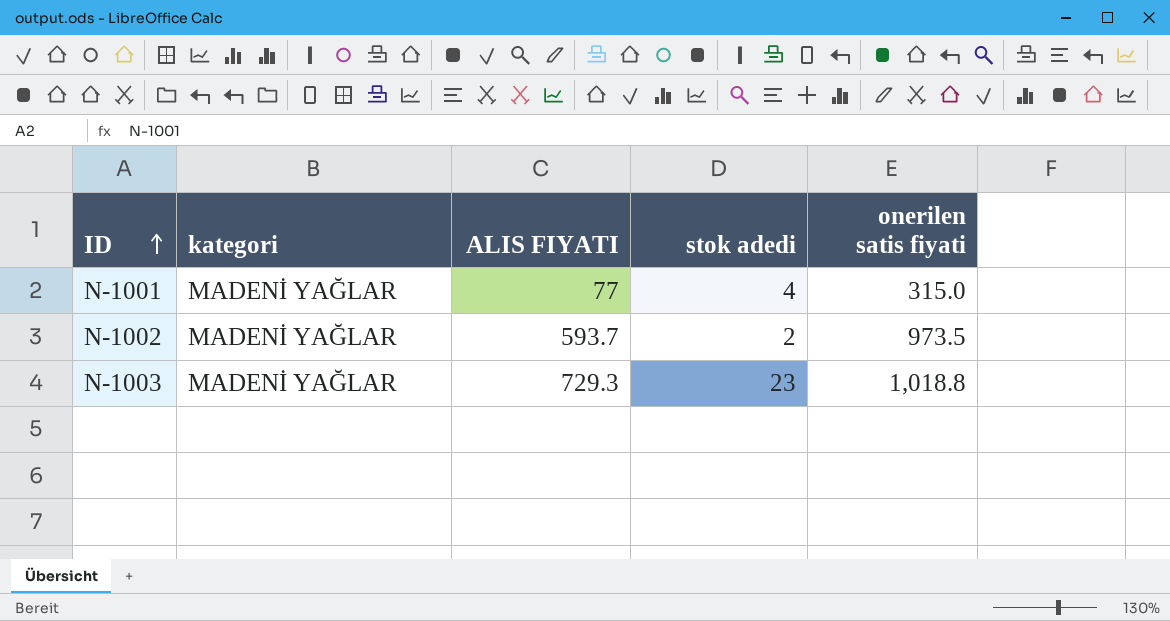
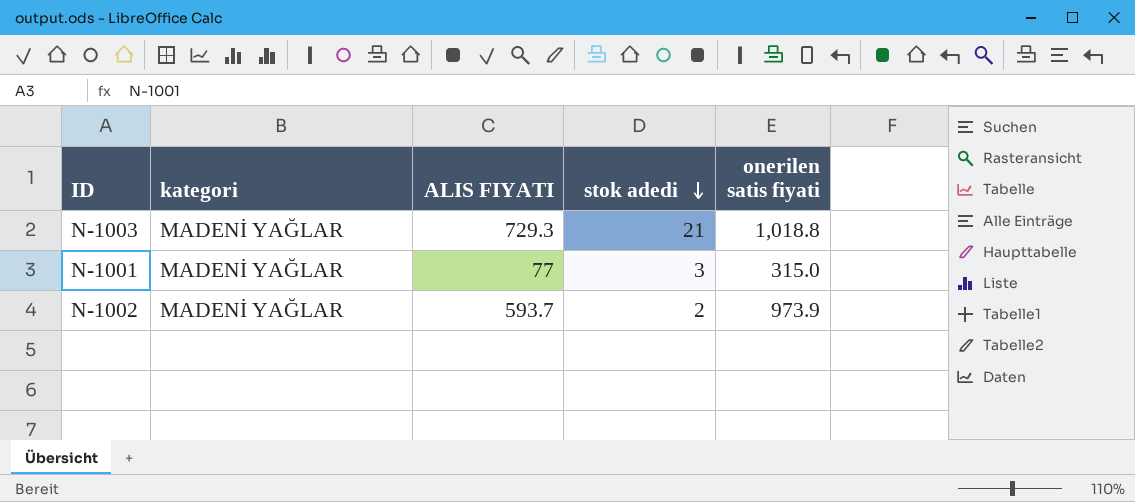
row order: ID ascending -> stok adedi descending
N-1003 | stok adedi: 23 -> 21
N-1001 | stok adedi: 4 -> 3
N-1002 | onerilen satis fiyati: 973.5 -> 973.9

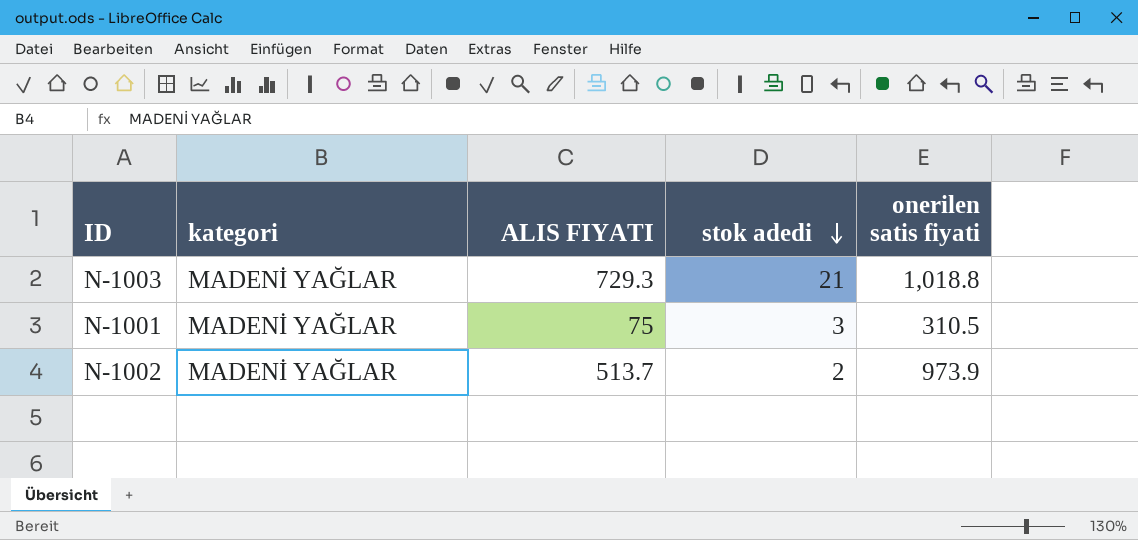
N-1001 | ALIS FIYATI: 77 -> 75
N-1001 | onerilen satis fiyati: 315.0 -> 310.5
N-1002 | ALIS FIYATI: 593.7 -> 513.7

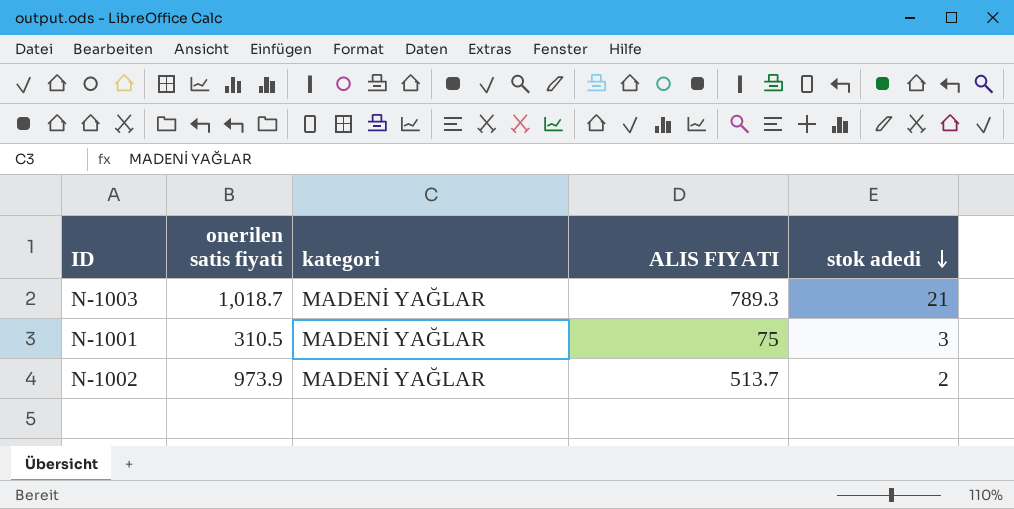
column onerilen satis fiyati | position: 5 -> 2
N-1003 | onerilen satis fiyati: 1,018.8 -> 1,018.7
N-1003 | ALIS FIYATI: 729.3 -> 789.3

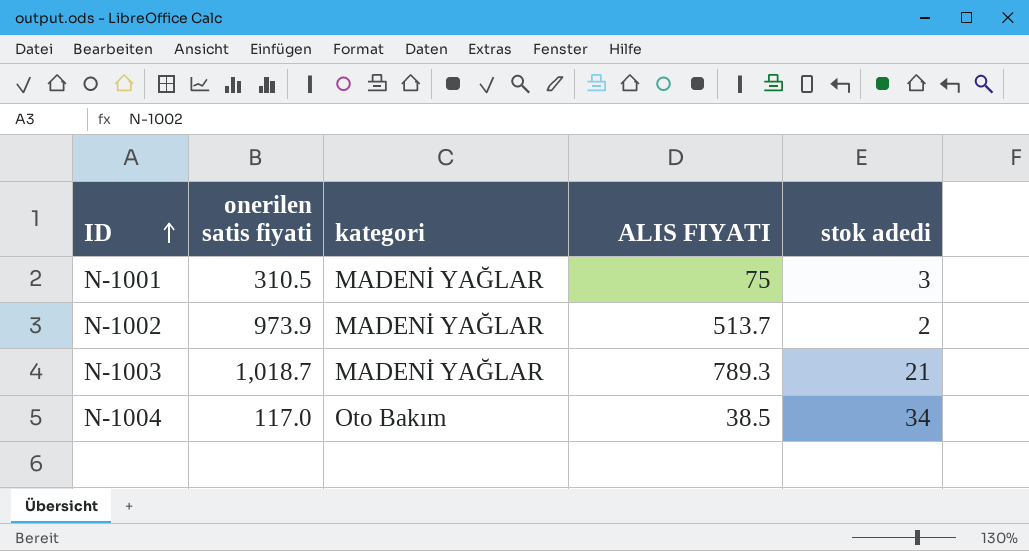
row order: stok adedi descending -> ID ascending
row N-1004: none -> 117.0 | Oto Bakım | 38.5 | 34

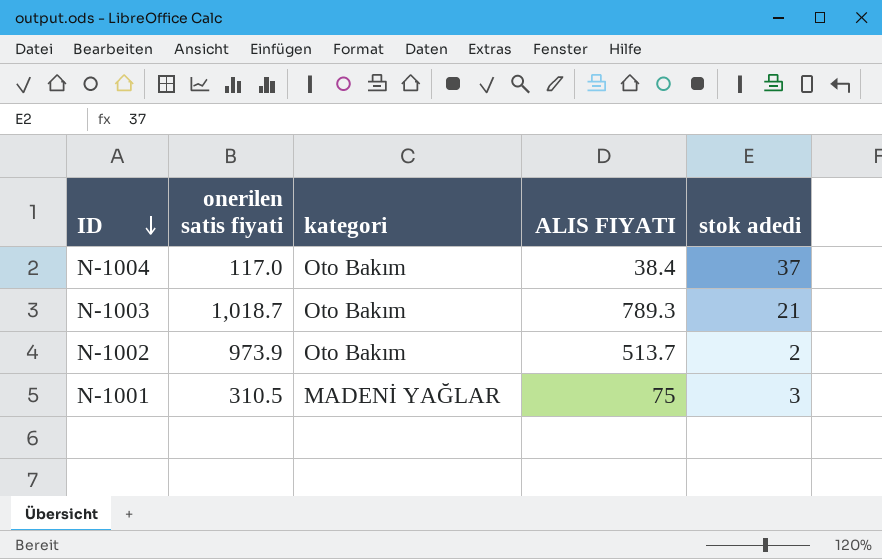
row order: ID ascending -> ID descending
N-1004 | ALIS FIYATI: 38.5 -> 38.4
N-1004 | stok adedi: 34 -> 37
N-1003 | kategori: MADENİ YAĞLAR -> Oto Bakım
N-1002 | kategori: MADENİ YAĞLAR -> Oto Bakım

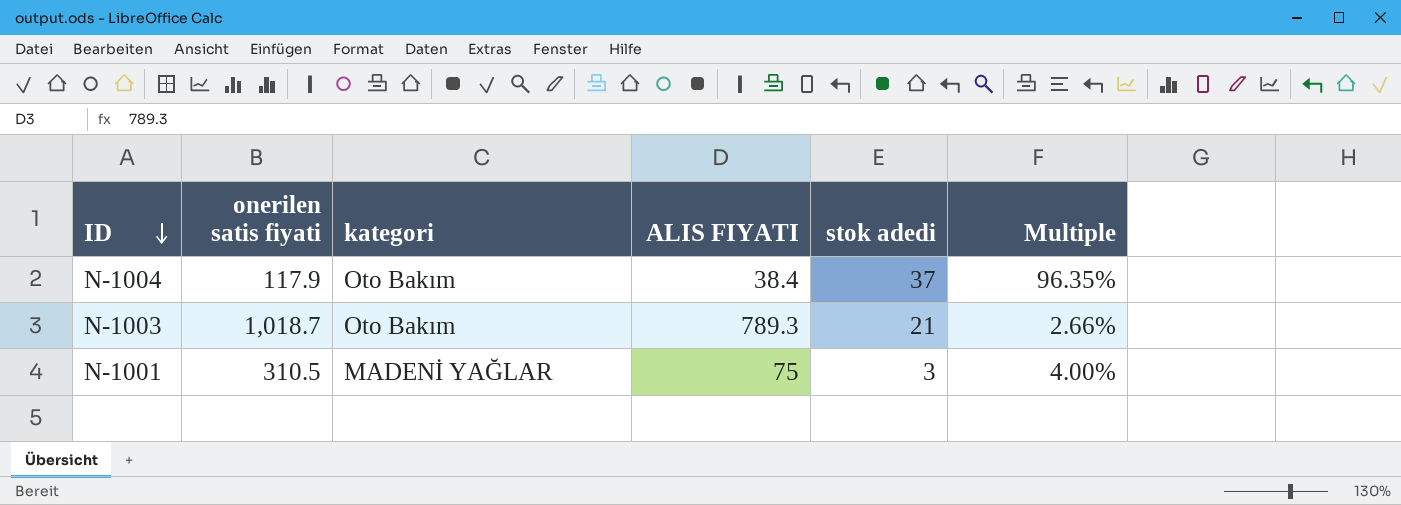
column Multiple | formula: none -> [stok adedi] / [ALIS FIYATI]
row N-1002: 973.9 | Oto Bakım | 513.7 | 2 -> none
N-1004 | onerilen satis fiyati: 117.0 -> 117.9

